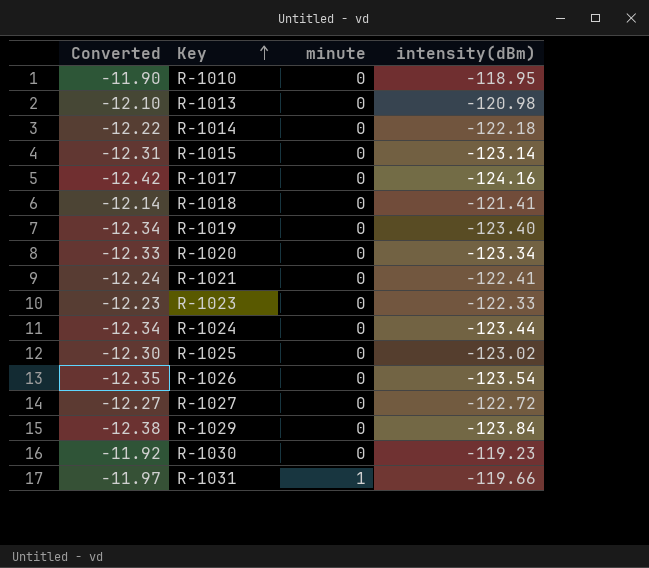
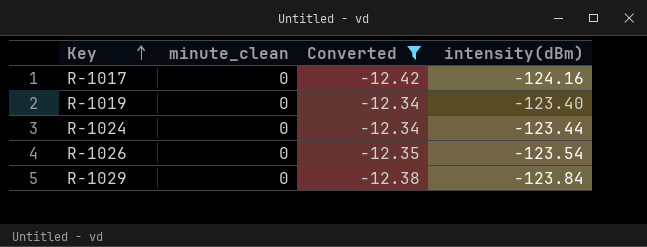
filter: none -> Converted <= -12.34
column name: minute -> minute_clean
column Converted | position: 1 -> 3

